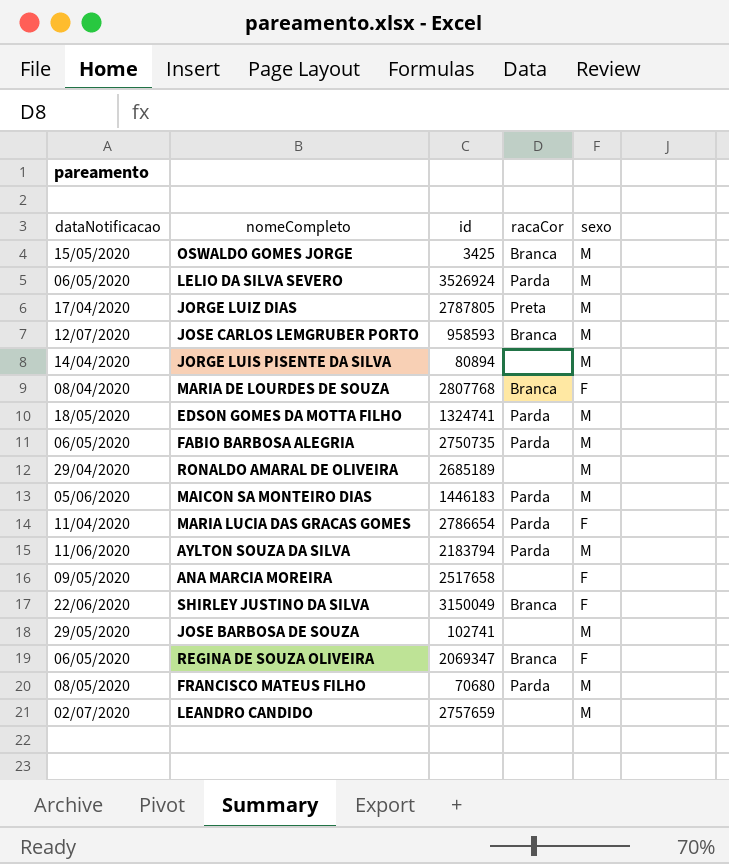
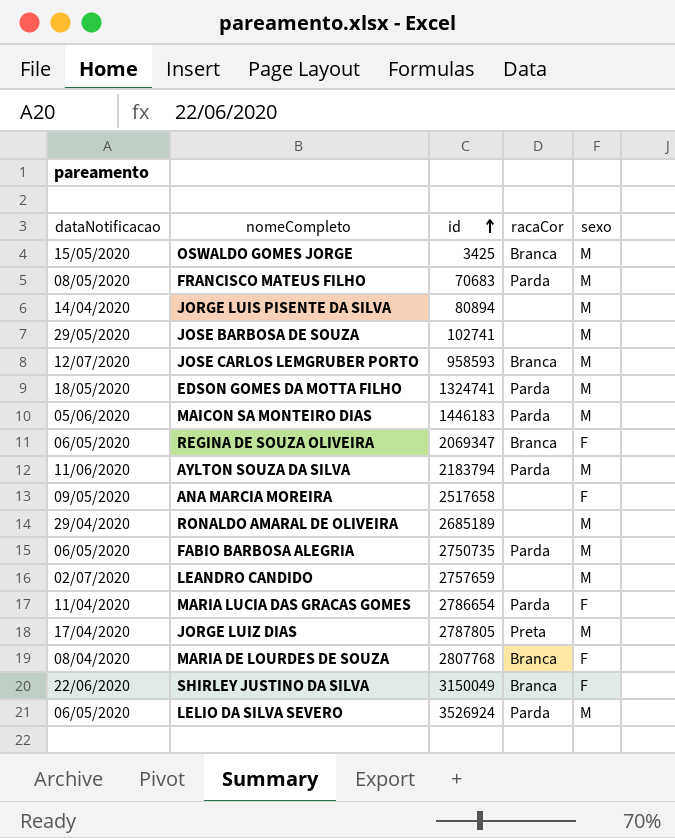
row order: none -> id ascending
FRANCISCO MATEUS FILHO | id: 70680 -> 70683

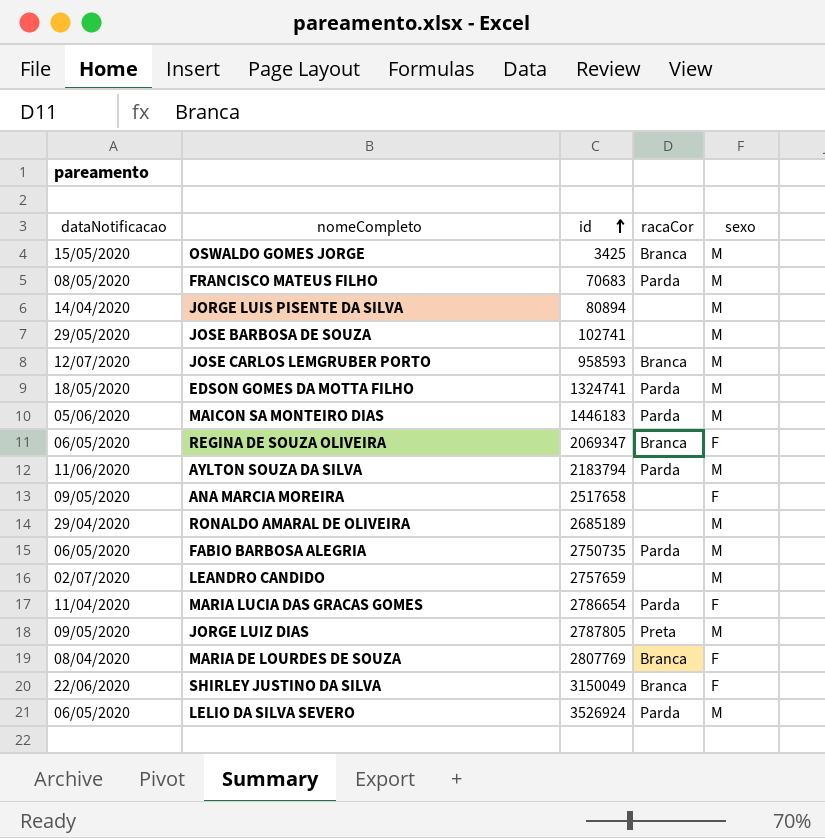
JORGE LUIZ DIAS | dataNotificacao: 17/04/2020 -> 09/05/2020
MARIA DE LOURDES DE SOUZA | id: 2807768 -> 2807769

